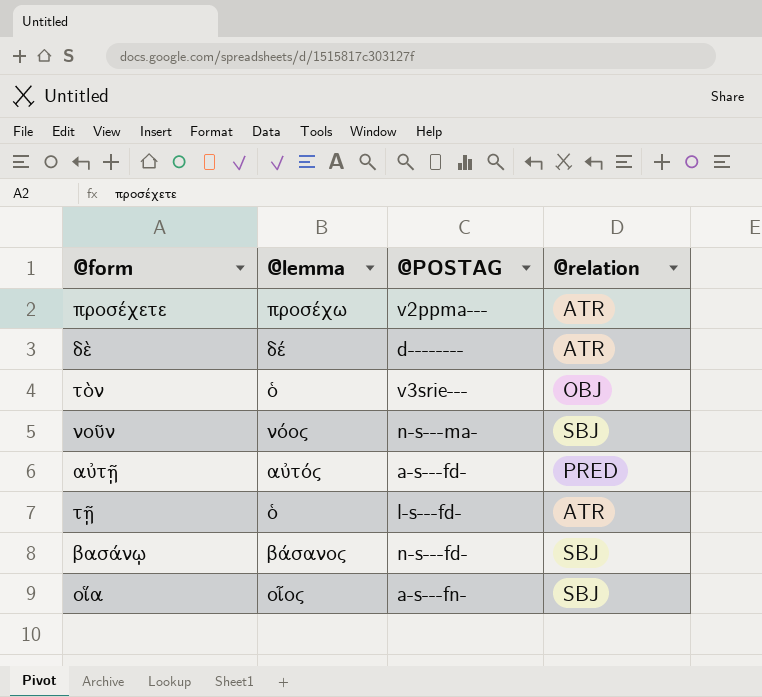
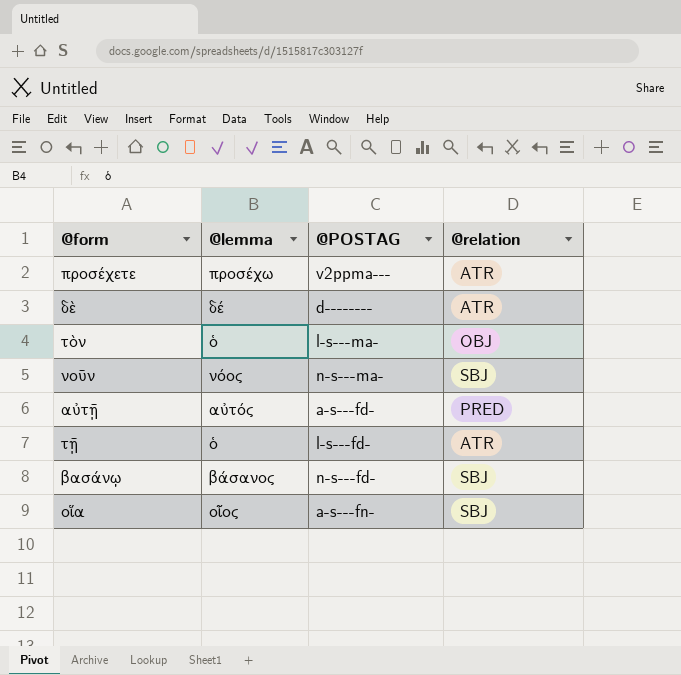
τὸν | @POSTAG: v3srie--- -> l-s---ma-

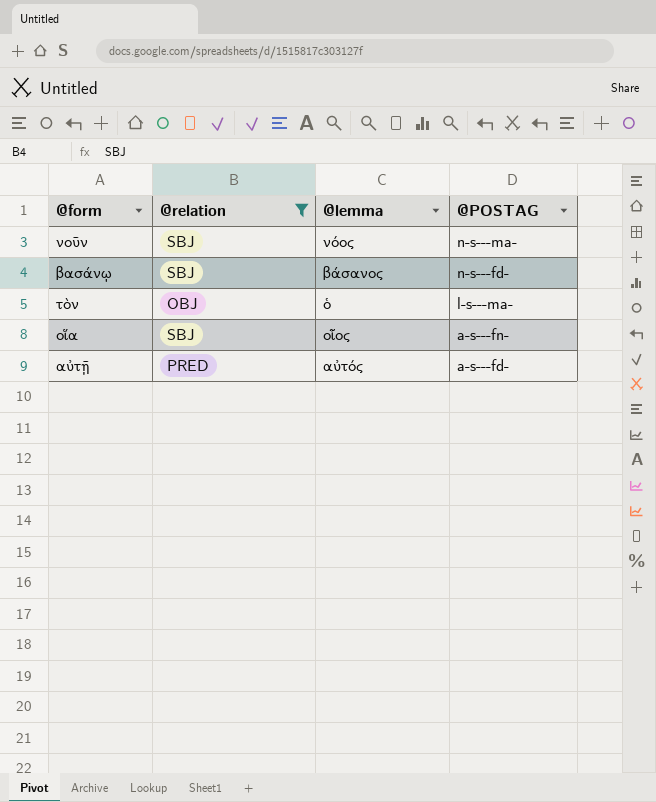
filter: none -> @relation != ATR
row order: none -> @POSTAG descending
column @relation | position: 4 -> 2

